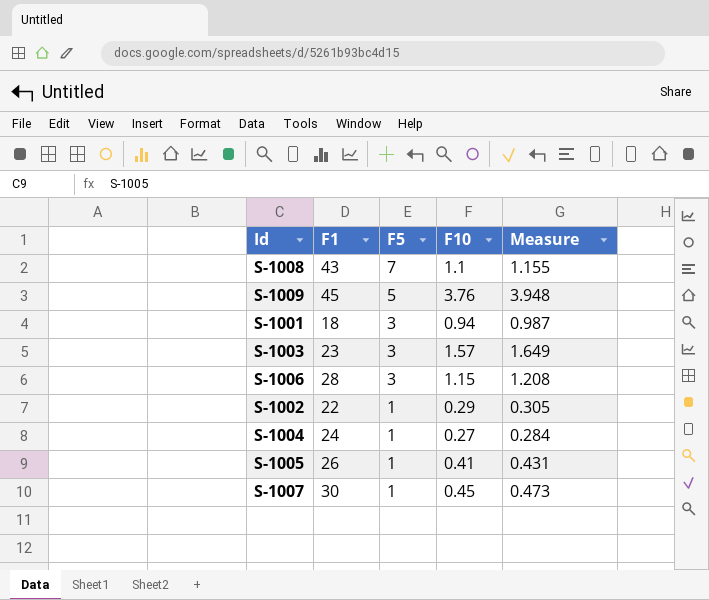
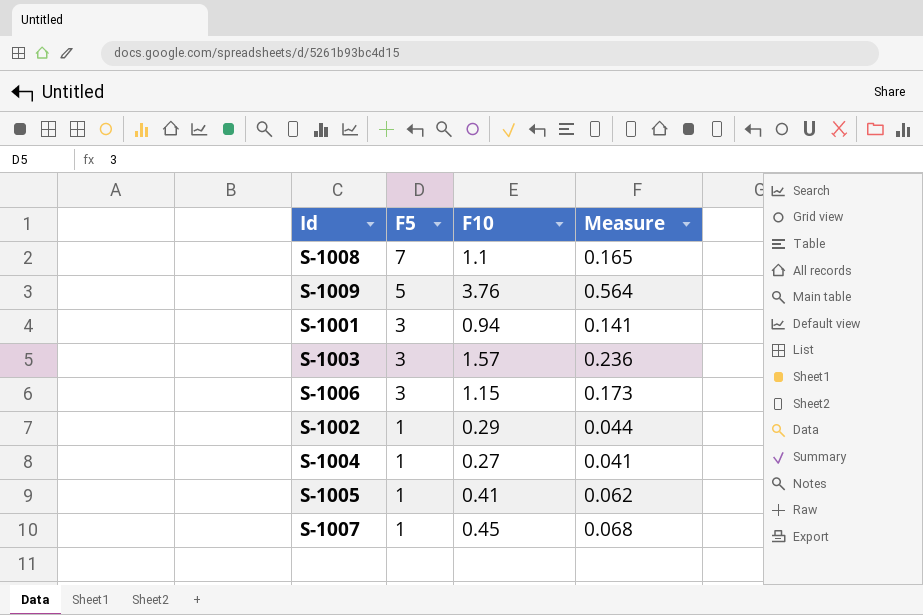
column F1 | position: 2 -> none
column Measure | formula: [F10] * 1.05 -> [F10] * 0.15

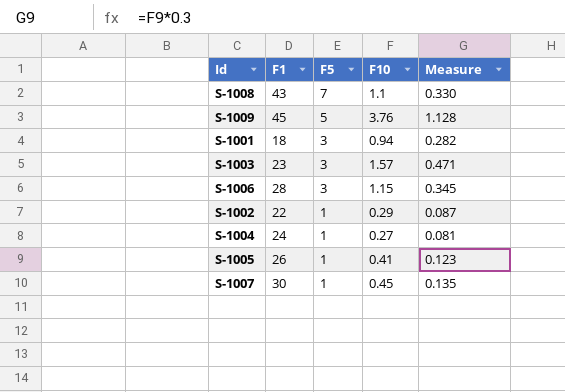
column F1 | position: none -> 2
column Measure | formula: [F10] * 0.15 -> [F10] * 0.3

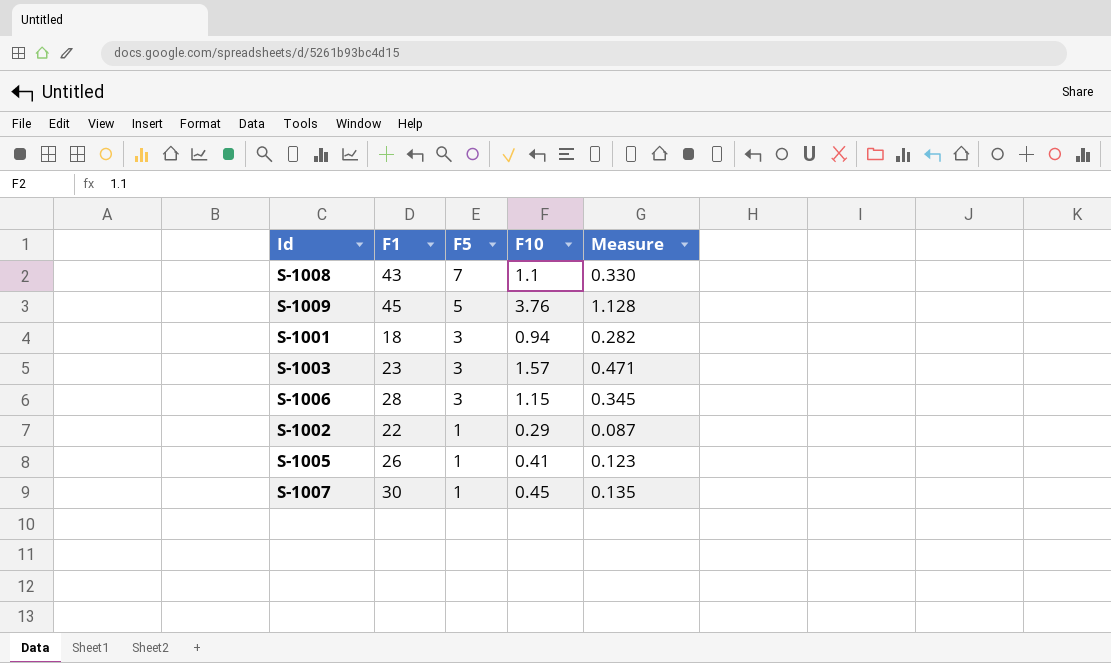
row S-1004: 24 | 1 | 0.27 | 0.081 -> none

